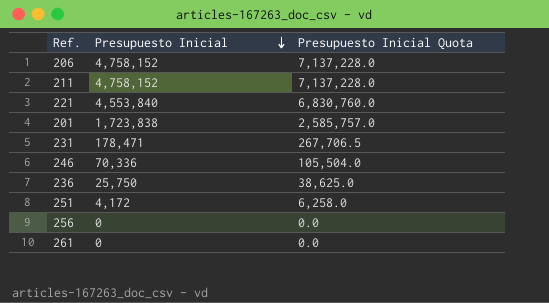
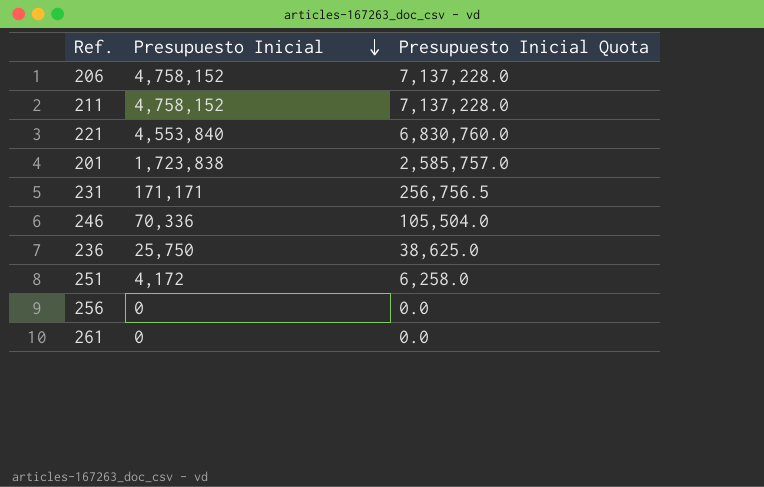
231 | Presupuesto Inicial: 178,471 -> 171,171
231 | Presupuesto Inicial Quota: 267,706.5 -> 256,756.5

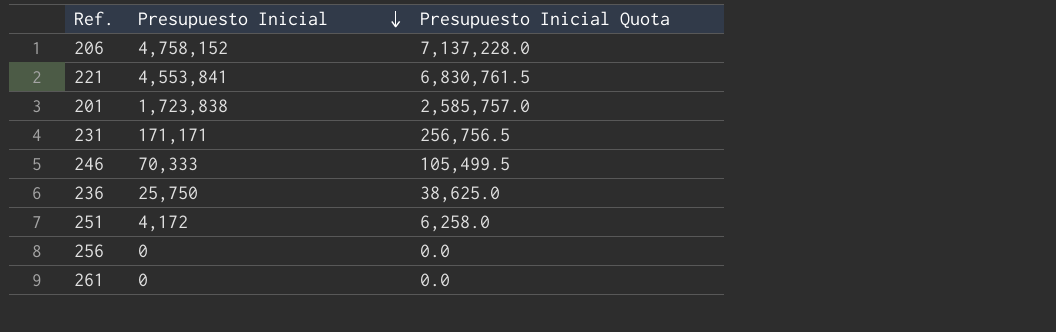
row 211: 4,758,152 | 7,137,228.0 -> none
221 | Presupuesto Inicial: 4,553,840 -> 4,553,841
221 | Presupuesto Inicial Quota: 6,830,760.0 -> 6,830,761.5
246 | Presupuesto Inicial: 70,336 -> 70,333
246 | Presupuesto Inicial Quota: 105,504.0 -> 105,499.5

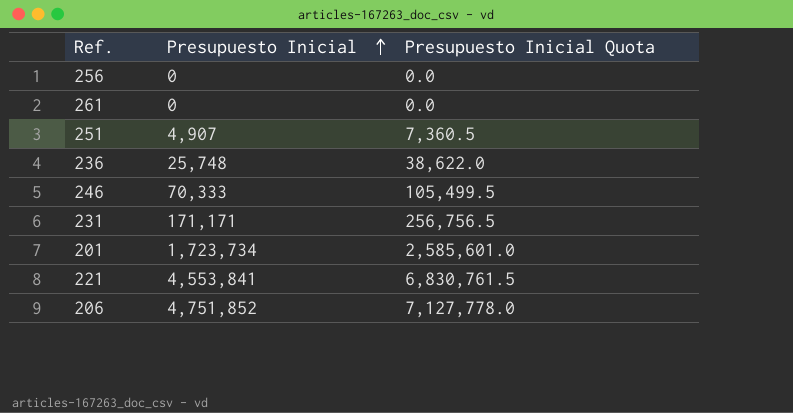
row order: Presupuesto Inicial descending -> Presupuesto Inicial ascending
251 | Presupuesto Inicial: 4,172 -> 4,907
251 | Presupuesto Inicial Quota: 6,258.0 -> 7,360.5
236 | Presupuesto Inicial: 25,750 -> 25,748
236 | Presupuesto Inicial Quota: 38,625.0 -> 38,622.0
201 | Presupuesto Inicial: 1,723,838 -> 1,723,734
201 | Presupuesto Inicial Quota: 2,585,757.0 -> 2,585,601.0
206 | Presupuesto Inicial: 4,758,152 -> 4,751,852
206 | Presupuesto Inicial Quota: 7,137,228.0 -> 7,127,778.0

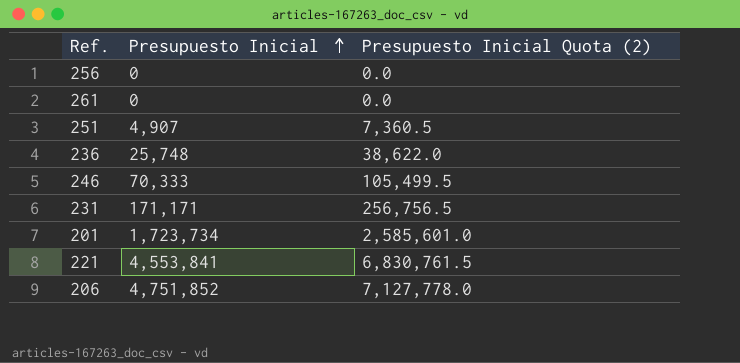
column name: Presupuesto Inicial Quota -> Presupuesto Inicial Quota (2)

